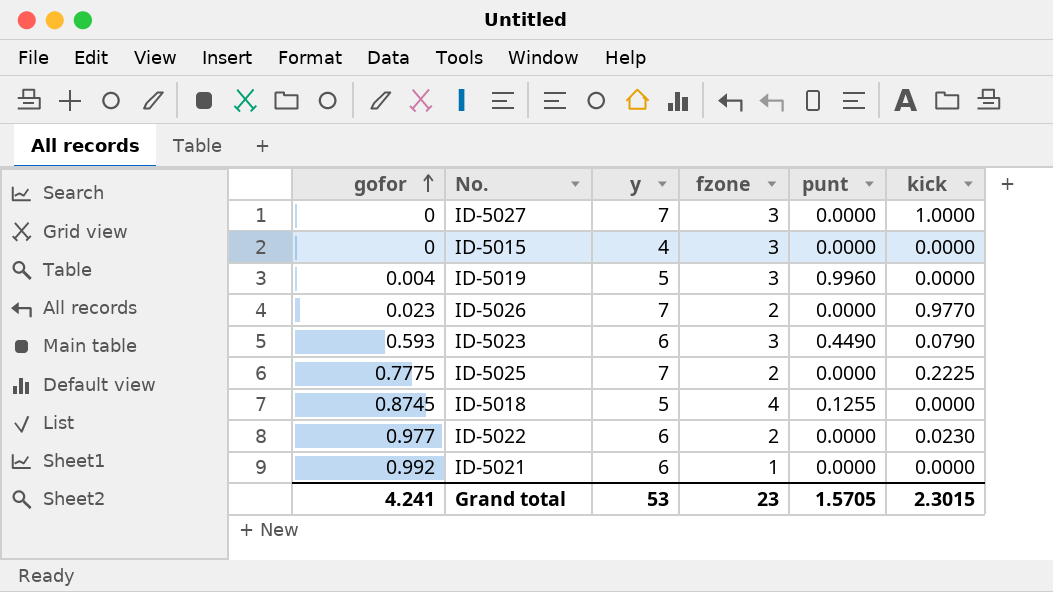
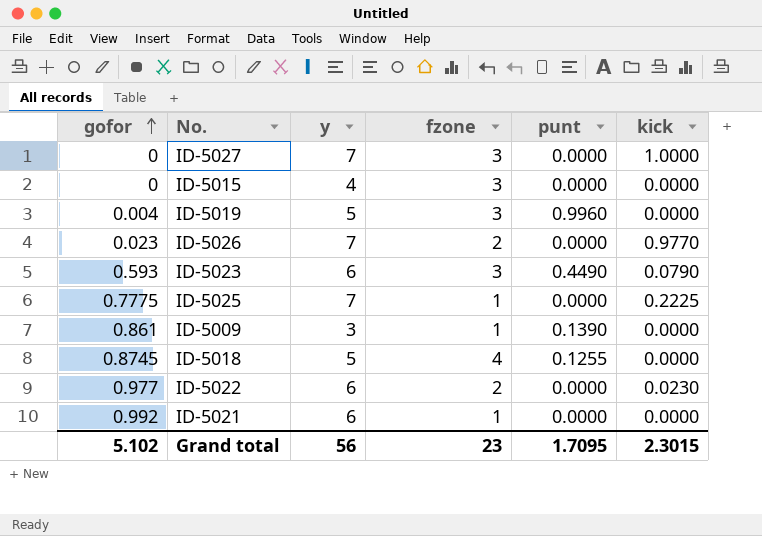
ID-5025 | fzone: 2 -> 1
row ID-5009: none -> 0.861 | 3 | 1 | 0.1390 | 0.0000
Grand total | gofor: 4.241 -> 5.102
Grand total | y: 53 -> 56
Grand total | punt: 1.5705 -> 1.7095

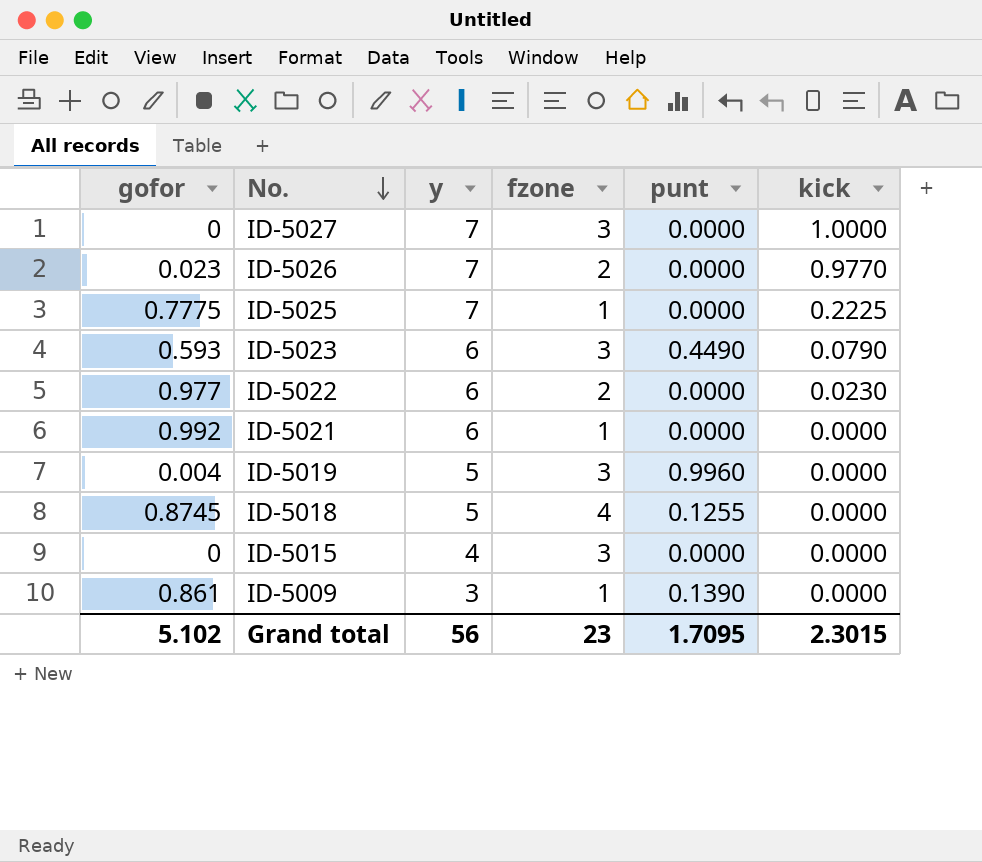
row order: gofor ascending -> No. descending

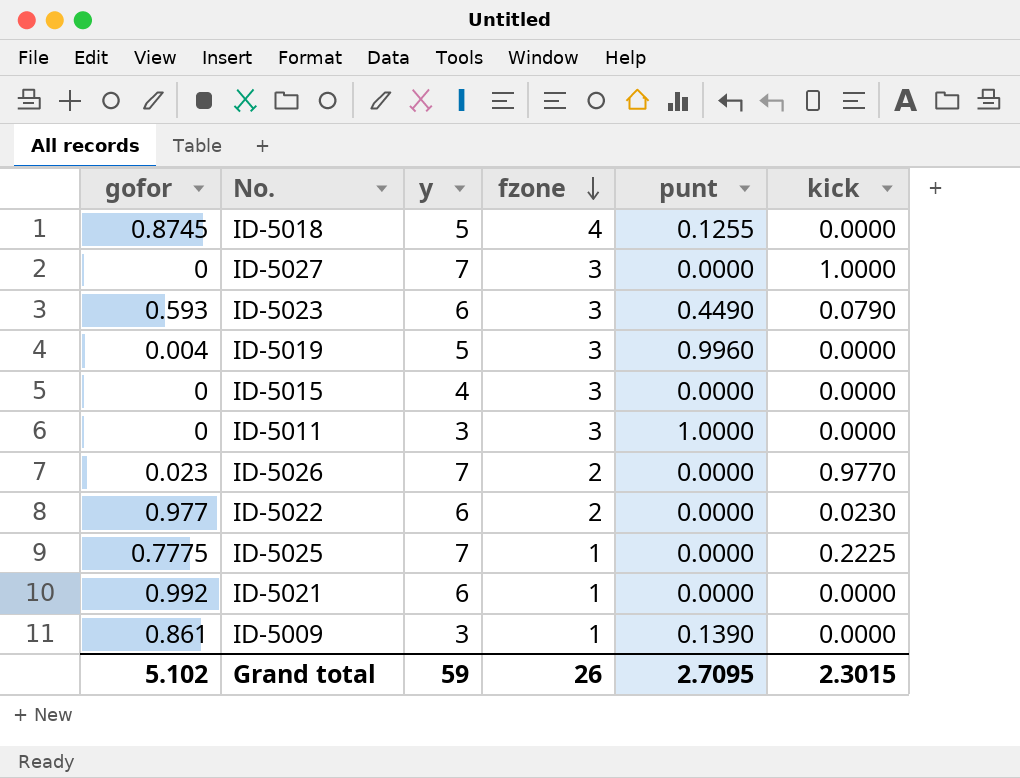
row order: No. descending -> fzone descending
row ID-5011: none -> 0 | 3 | 3 | 1.0000 | 0.0000
Grand total | y: 56 -> 59
Grand total | fzone: 23 -> 26
Grand total | punt: 1.7095 -> 2.7095

